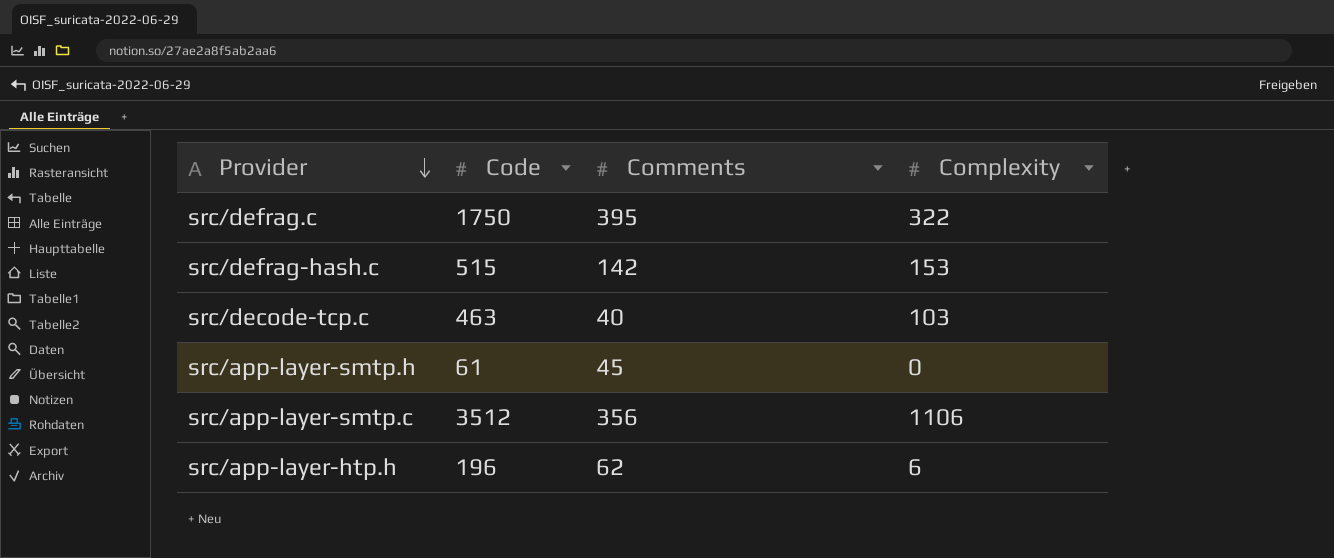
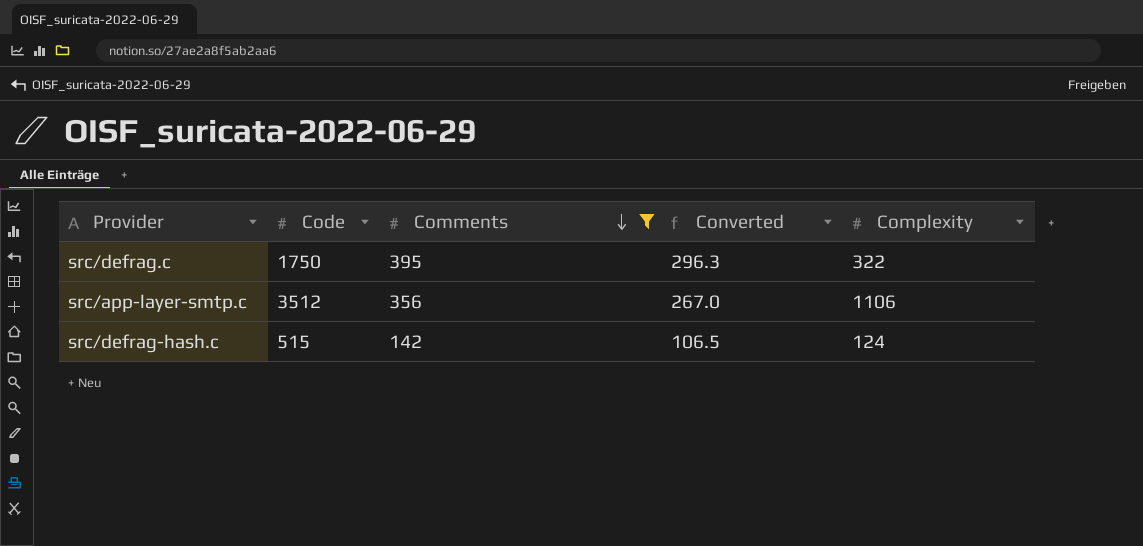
filter: none -> Comments >= 142
row order: Provider descending -> Comments descending
column Converted | formula: none -> [Comments] * 0.75
src/defrag-hash.c | Complexity: 153 -> 124

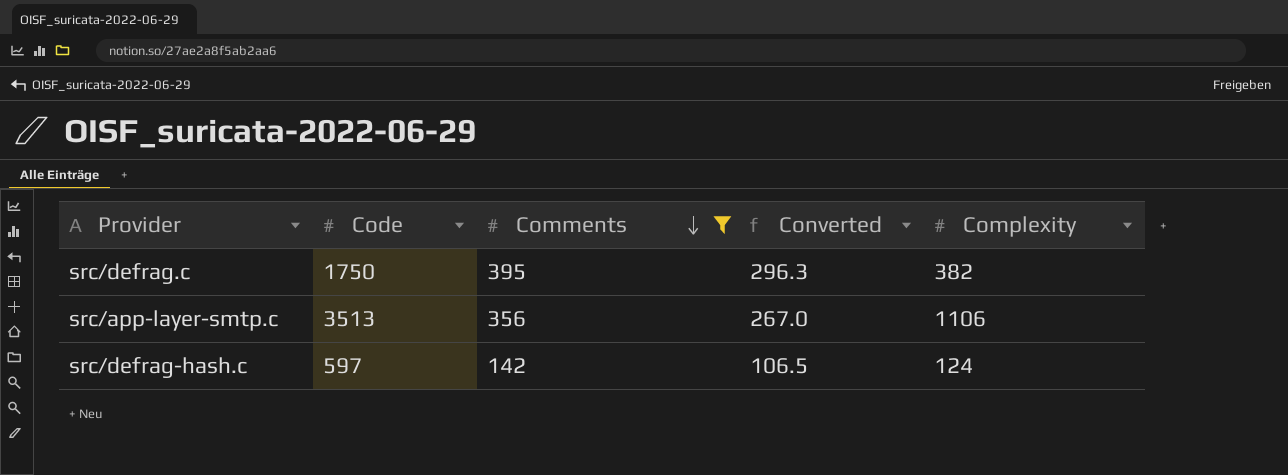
src/defrag.c | Complexity: 322 -> 382
src/app-layer-smtp.c | Code: 3512 -> 3513
src/defrag-hash.c | Code: 515 -> 597

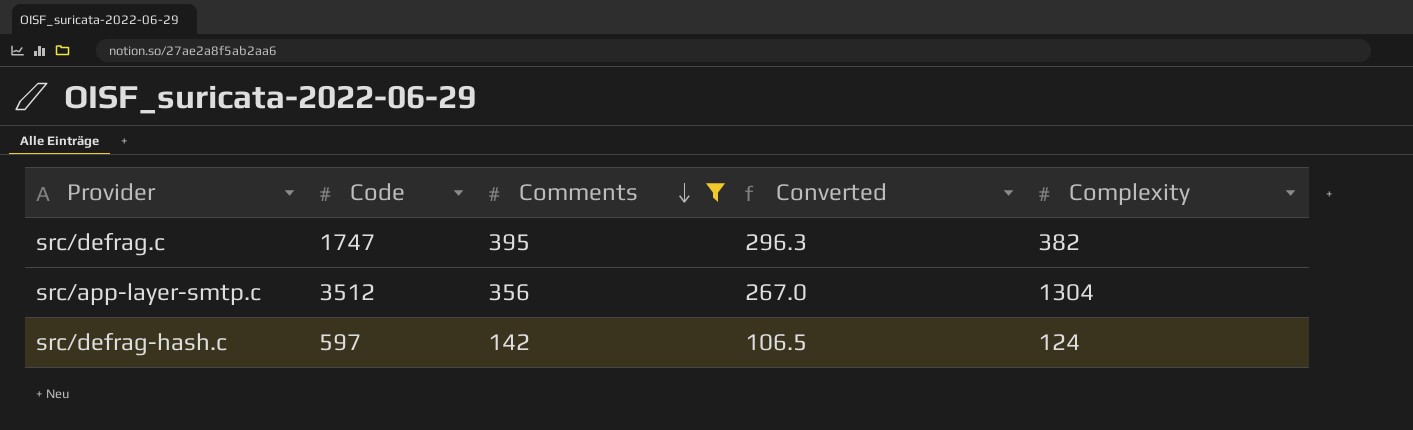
src/defrag.c | Code: 1750 -> 1747
src/app-layer-smtp.c | Code: 3513 -> 3512
src/app-layer-smtp.c | Complexity: 1106 -> 1304

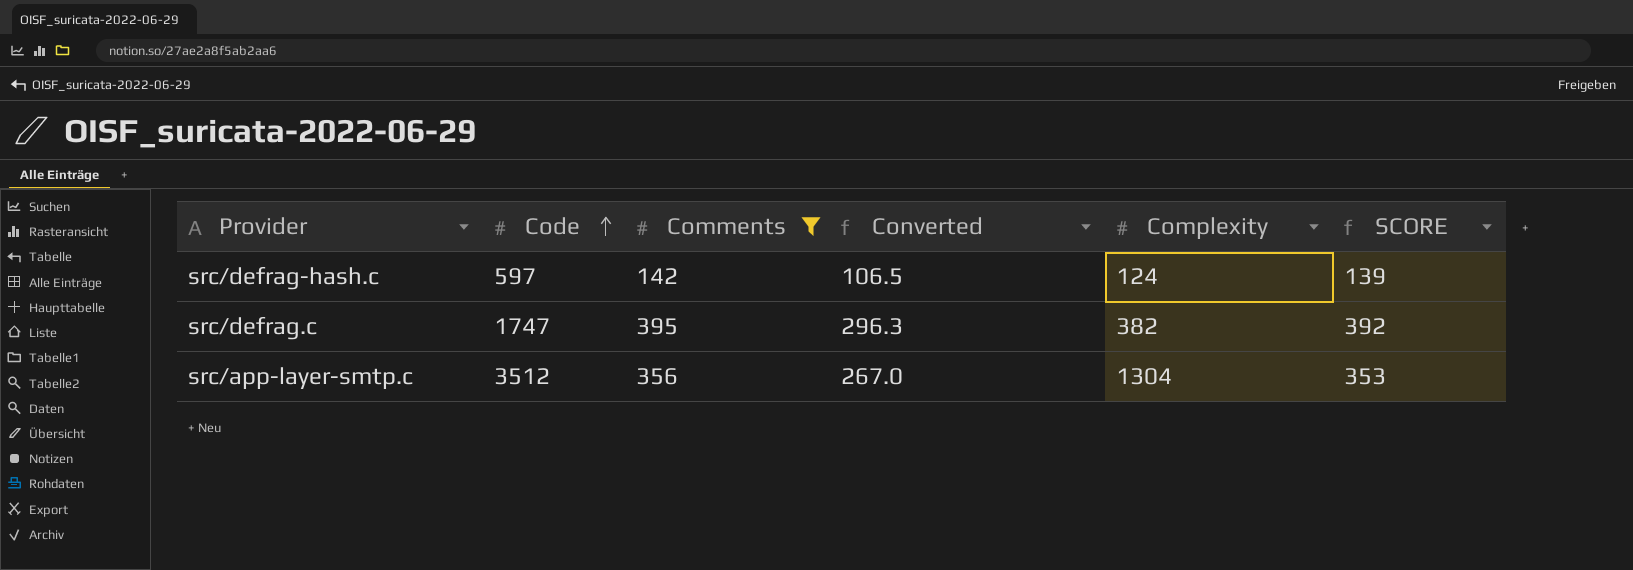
row order: Comments descending -> Code ascending
column SCORE | formula: none -> [Comments] - 3

